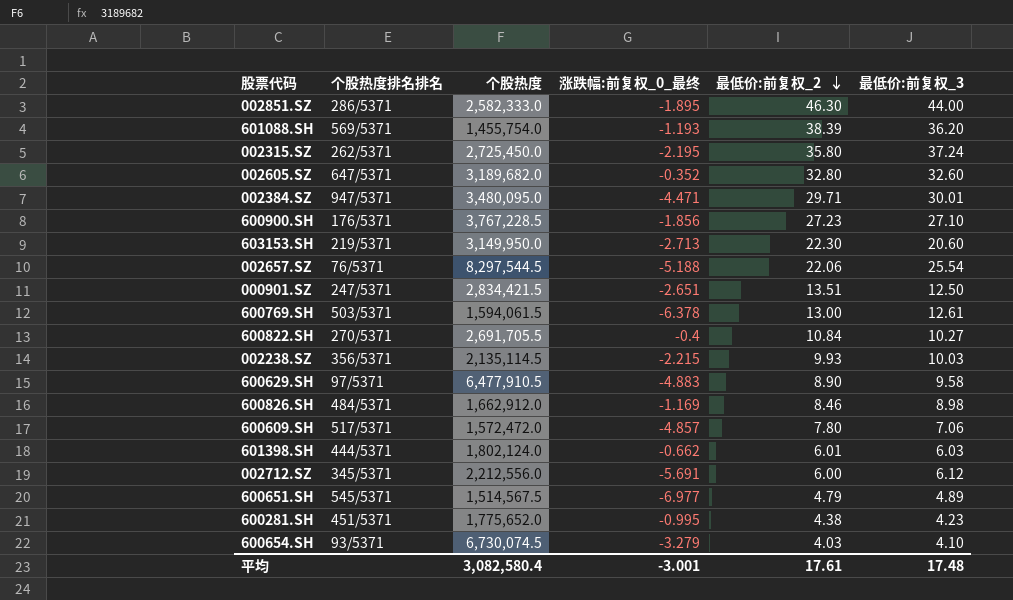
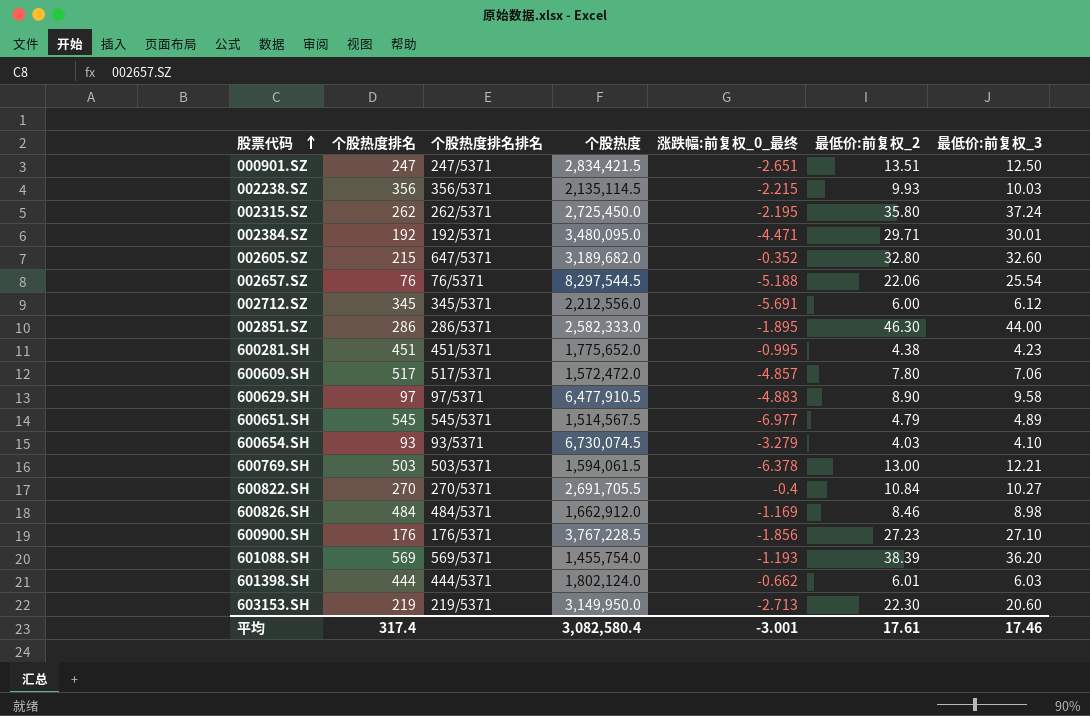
row order: 最低价:前复权_2 descending -> 股票代码 ascending
column 个股热度排名 | position: none -> 2
002384.SZ | 个股热度排名排名: 947/5371 -> 192/5371
600769.SH | 最低价:前复权_3: 12.61 -> 12.21
平均 | 最低价:前复权_3: 17.48 -> 17.46

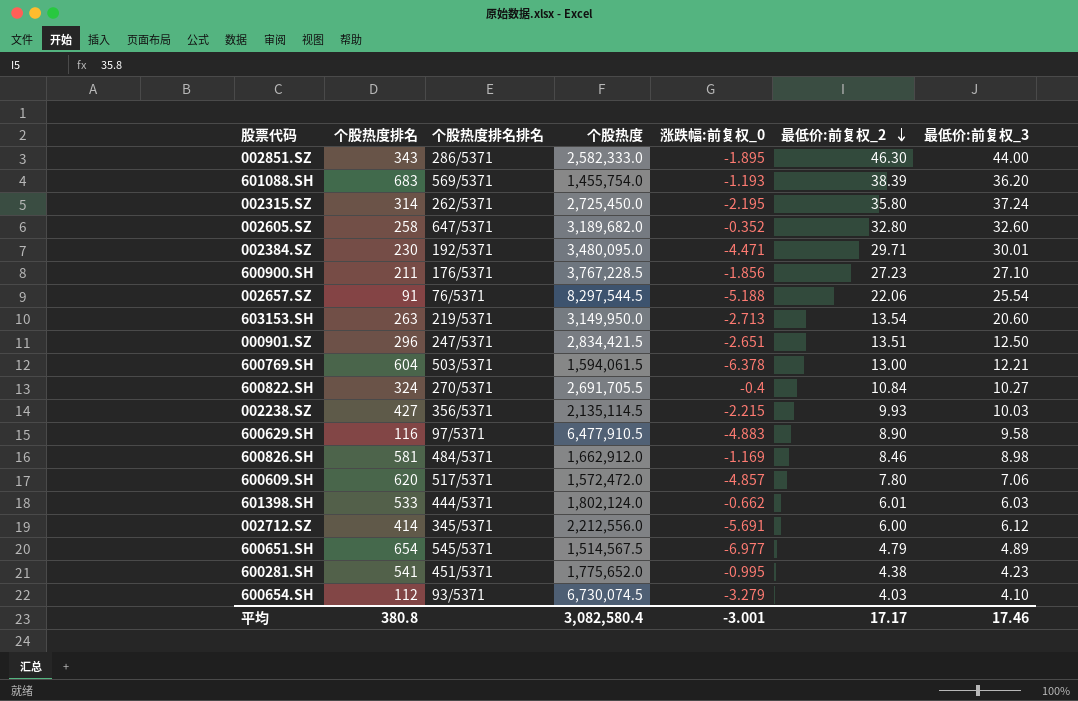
row order: 股票代码 ascending -> 最低价:前复权_2 descending
column name: 涨跌幅:前复权_0_最终 -> 涨跌幅:前复权_0
002851.SZ | 个股热度排名: 286 -> 343
601088.SH | 个股热度排名: 569 -> 683
002315.SZ | 个股热度排名: 262 -> 314
002605.SZ | 个股热度排名: 215 -> 258
002384.SZ | 个股热度排名: 192 -> 230
600900.SH | 个股热度排名: 176 -> 211
002657.SZ | 个股热度排名: 76 -> 91
603153.SH | 个股热度排名: 219 -> 263
603153.SH | 最低价:前复权_2: 22.30 -> 13.54
000901.SZ | 个股热度排名: 247 -> 296
600769.SH | 个股热度排名: 503 -> 604
600822.SH | 个股热度排名: 270 -> 324
002238.SZ | 个股热度排名: 356 -> 427
600629.SH | 个股热度排名: 97 -> 116
600826.SH | 个股热度排名: 484 -> 581
600609.SH | 个股热度排名: 517 -> 620
601398.SH | 个股热度排名: 444 -> 533
002712.SZ | 个股热度排名: 345 -> 414
600651.SH | 个股热度排名: 545 -> 654
600281.SH | 个股热度排名: 451 -> 541
600654.SH | 个股热度排名: 93 -> 112
平均 | 个股热度排名: 317.4 -> 380.8
平均 | 最低价:前复权_2: 17.61 -> 17.17

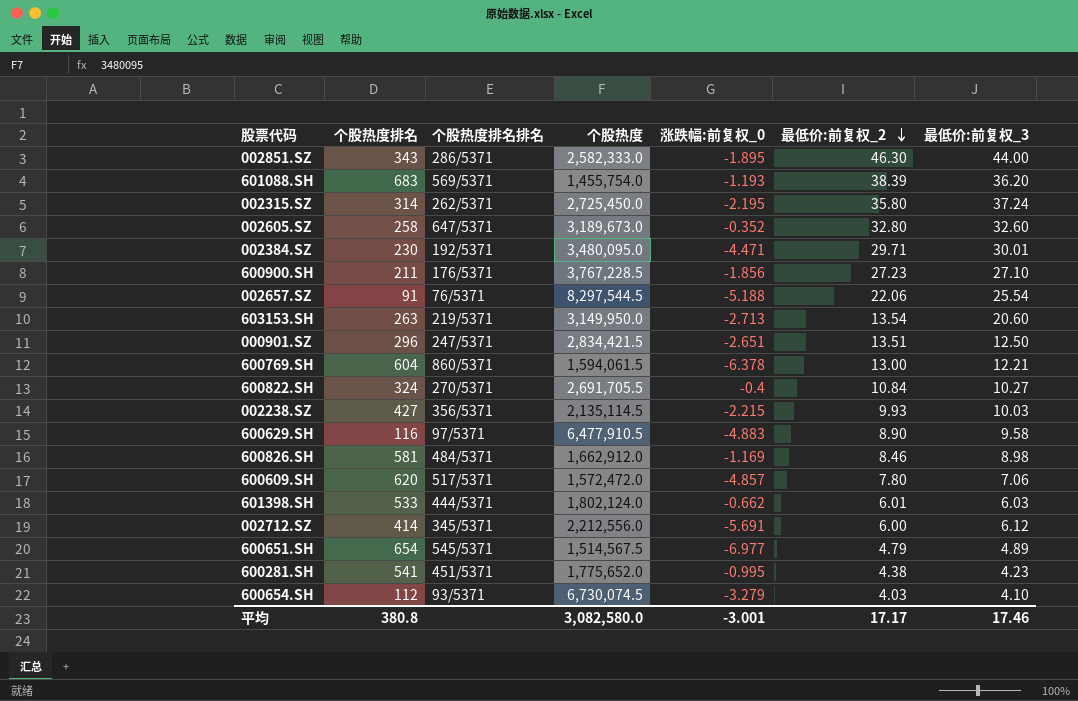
002605.SZ | 个股热度: 3,189,682.0 -> 3,189,673.0
600769.SH | 个股热度排名排名: 503/5371 -> 860/5371
平均 | 个股热度: 3,082,580.4 -> 3,082,580.0

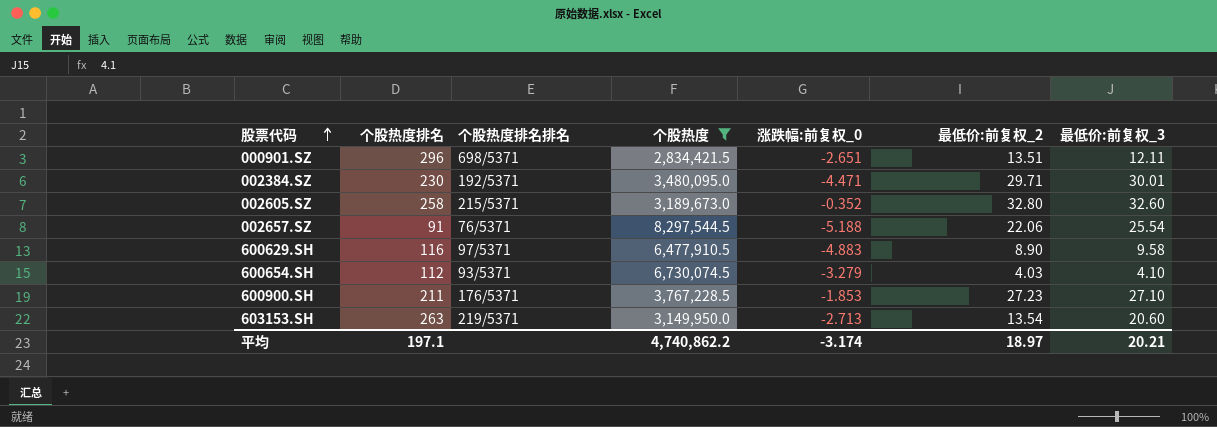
filter: none -> 个股热度 >= 2,834,421.5
row order: 最低价:前复权_2 descending -> 股票代码 ascending
000901.SZ | 个股热度排名排名: 247/5371 -> 698/5371
000901.SZ | 最低价:前复权_3: 12.50 -> 12.11
002605.SZ | 个股热度排名排名: 647/5371 -> 215/5371
600900.SH | 涨跌幅:前复权_0: -1.856 -> -1.853
平均 | 个股热度排名: 380.8 -> 197.1
平均 | 个股热度: 3,082,580.0 -> 4,740,862.2
平均 | 涨跌幅:前复权_0: -3.001 -> -3.174
平均 | 最低价:前复权_2: 17.17 -> 18.97
平均 | 最低价:前复权_3: 17.46 -> 20.21

